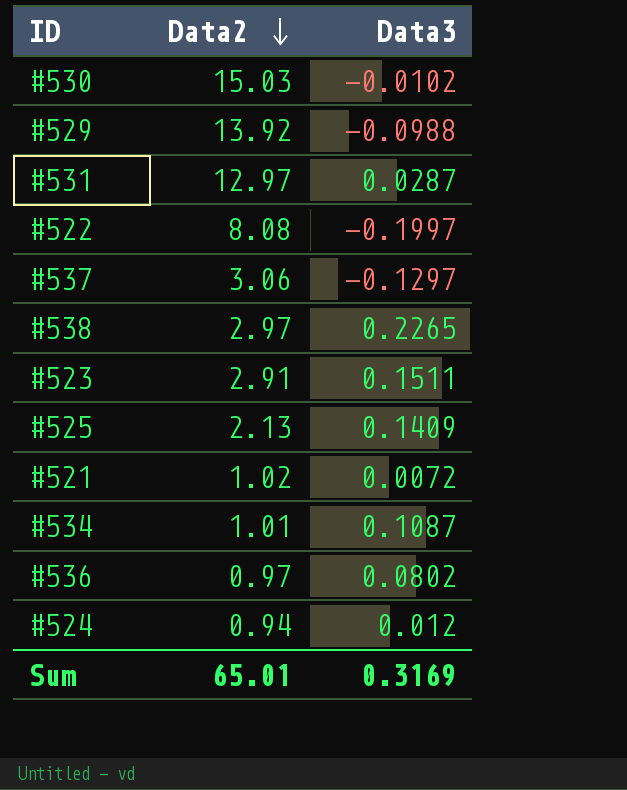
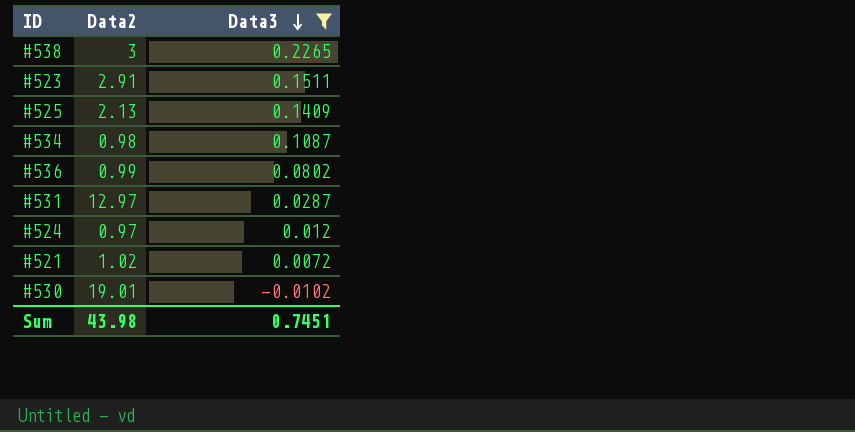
filter: none -> Data3 >= -0.0102
row order: Data2 descending -> Data3 descending
#538 | Data2: 2.97 -> 3
#534 | Data2: 1.01 -> 0.98
#536 | Data2: 0.97 -> 0.99
#524 | Data2: 0.94 -> 0.97
#530 | Data2: 15.03 -> 19.01
Sum | Data2: 65.01 -> 43.98
Sum | Data3: 0.3169 -> 0.7451

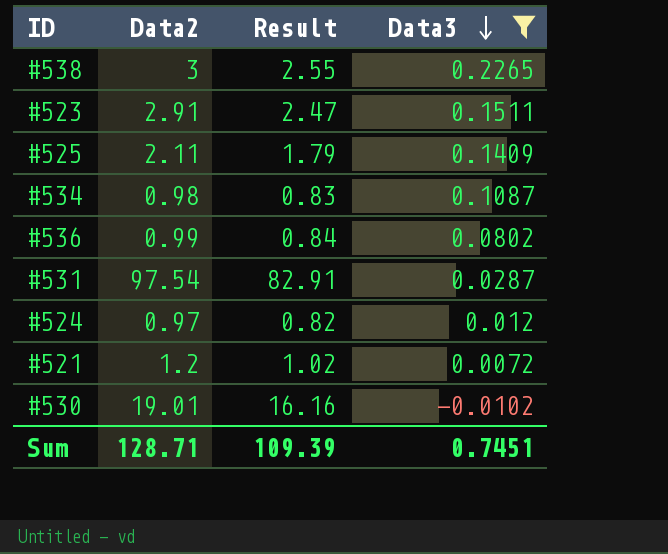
column Result | formula: none -> [Data2] * 0.85
#525 | Data2: 2.13 -> 2.11
#531 | Data2: 12.97 -> 97.54
#521 | Data2: 1.02 -> 1.2
Sum | Data2: 43.98 -> 128.71

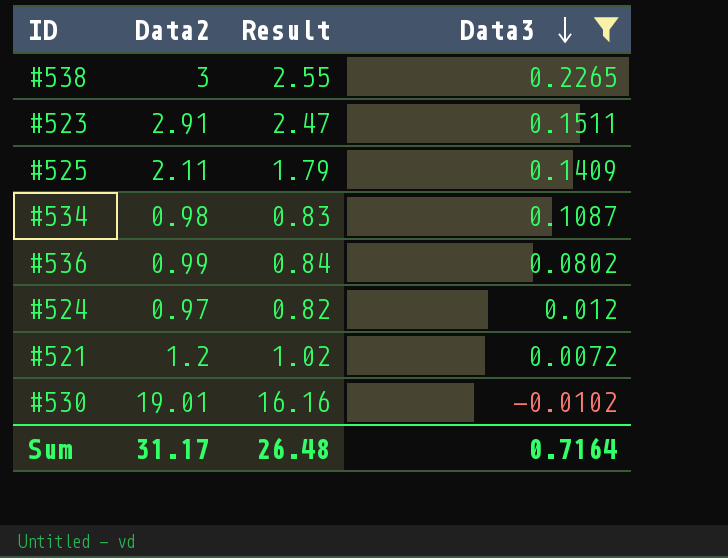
row #531: 97.54 | 82.91 | 0.0287 -> none
Sum | Data2: 128.71 -> 31.17
Sum | Result: 109.39 -> 26.48
Sum | Data3: 0.7451 -> 0.7164

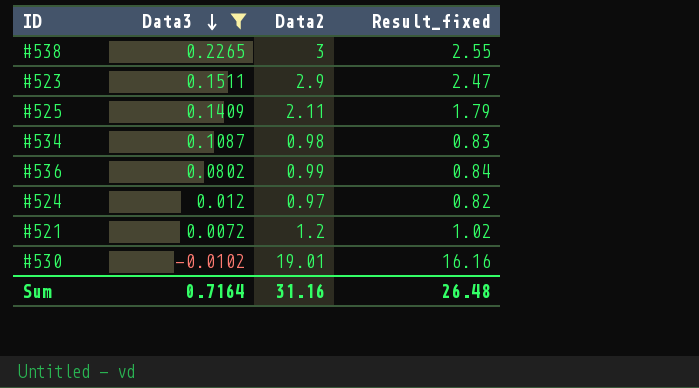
column Data3 | position: 4 -> 2
column name: Result -> Result_fixed
#523 | Data2: 2.91 -> 2.9
Sum | Data2: 31.17 -> 31.16

